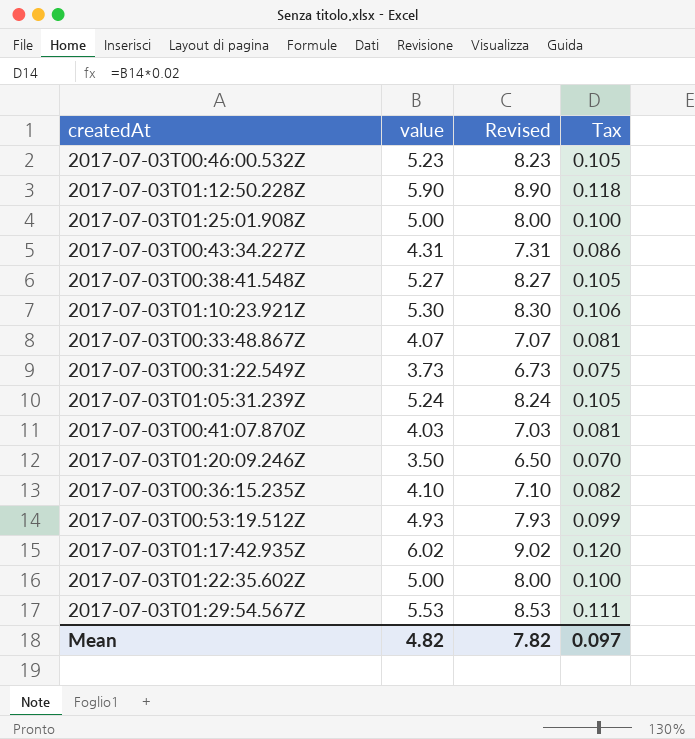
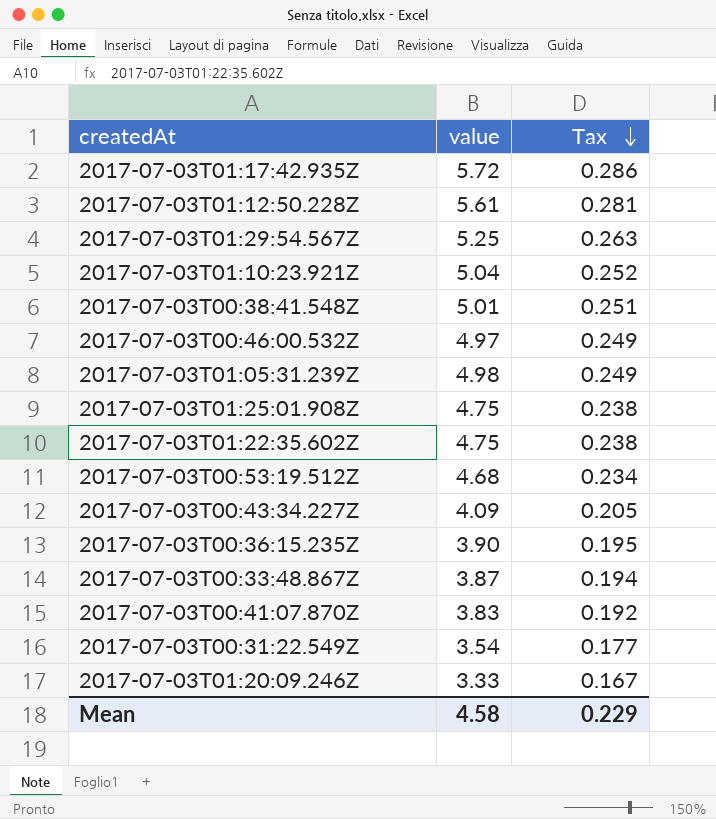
row order: none -> Tax descending
column Revised | formula: [value] + 3 -> none
column Tax | formula: [value] * 0.02 -> [value] * 0.05
2017-07-03T01:17:42.935Z | value: 6.02 -> 5.72
2017-07-03T01:12:50.228Z | value: 5.90 -> 5.61
2017-07-03T01:29:54.567Z | value: 5.53 -> 5.25
2017-07-03T01:10:23.921Z | value: 5.30 -> 5.04
2017-07-03T00:38:41.548Z | value: 5.27 -> 5.01
2017-07-03T00:46:00.532Z | value: 5.23 -> 4.97
2017-07-03T01:05:31.239Z | value: 5.24 -> 4.98
2017-07-03T01:25:01.908Z | value: 5.00 -> 4.75
2017-07-03T01:22:35.602Z | value: 5.00 -> 4.75
2017-07-03T00:53:19.512Z | value: 4.93 -> 4.68
2017-07-03T00:43:34.227Z | value: 4.31 -> 4.09
2017-07-03T00:36:15.235Z | value: 4.10 -> 3.90
2017-07-03T00:33:48.867Z | value: 4.07 -> 3.87
2017-07-03T00:41:07.870Z | value: 4.03 -> 3.83
2017-07-03T00:31:22.549Z | value: 3.73 -> 3.54
2017-07-03T01:20:09.246Z | value: 3.50 -> 3.33
Mean | value: 4.82 -> 4.58
Mean | Tax: 0.097 -> 0.229

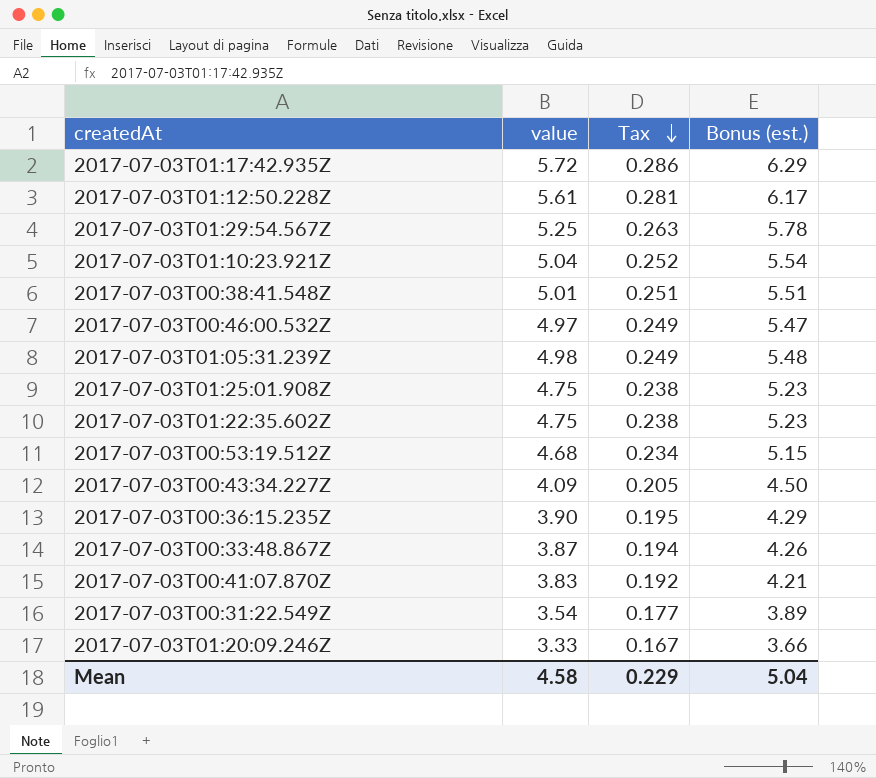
column Bonus (est.) | formula: none -> [value] * 1.1

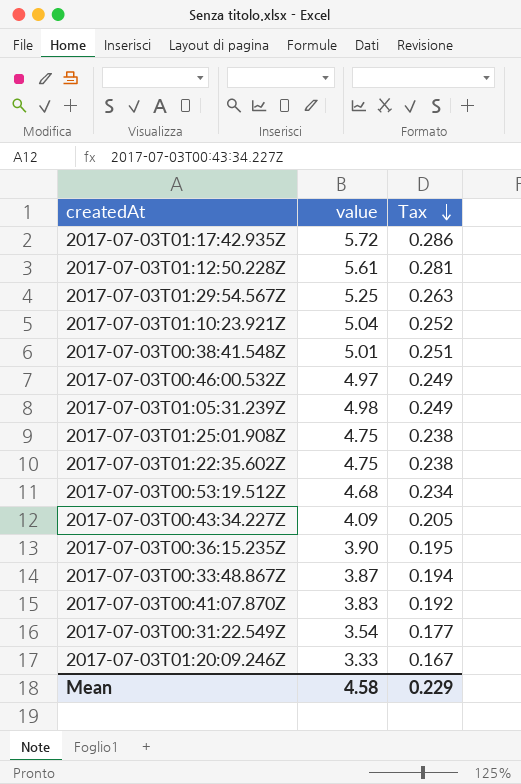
column Bonus (est.) | formula: [value] * 1.1 -> none

